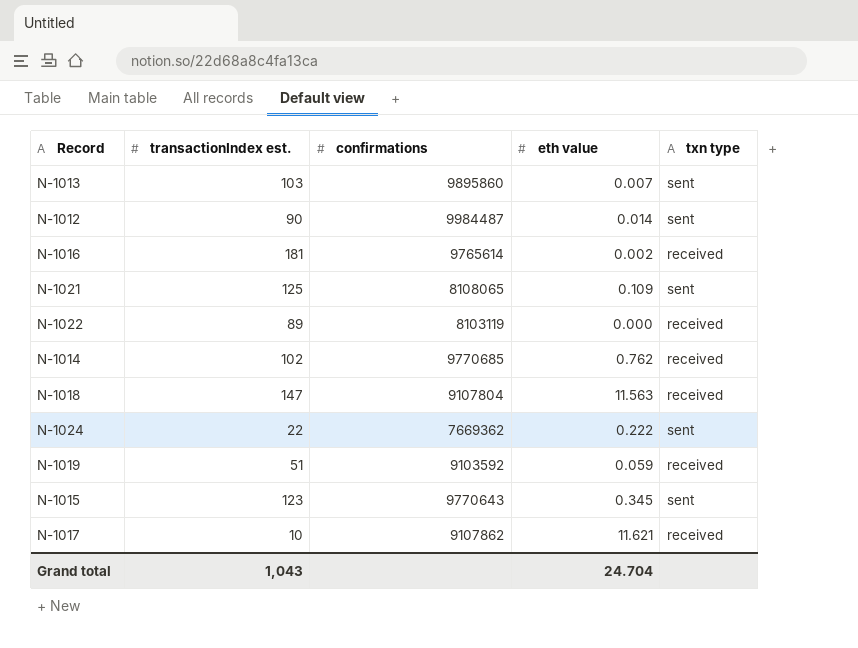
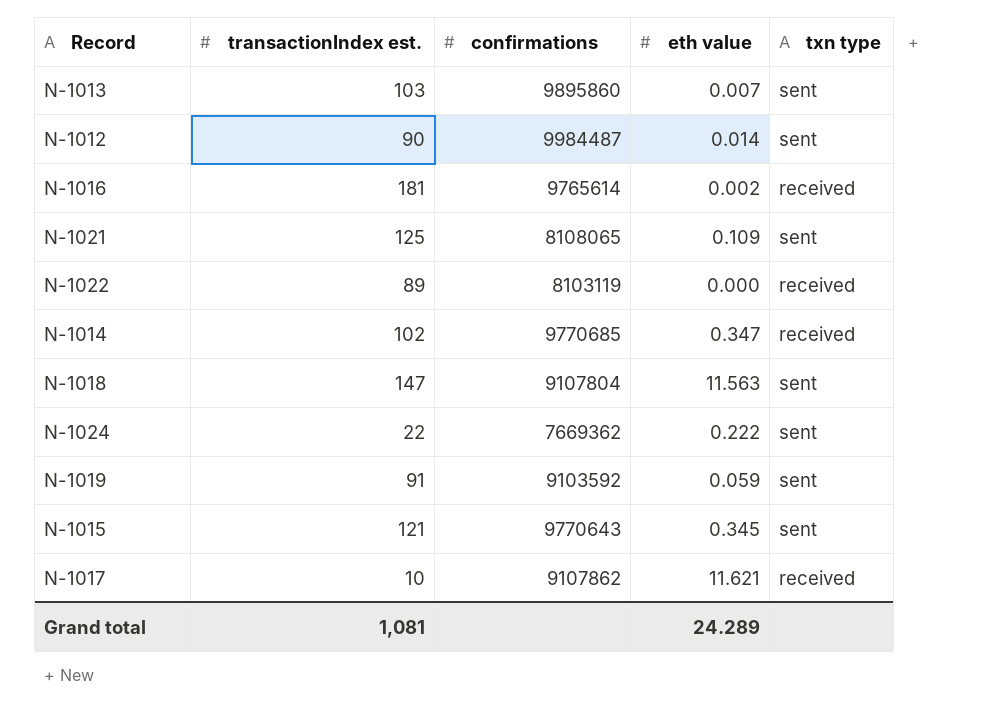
N-1014 | eth value: 0.762 -> 0.347
N-1018 | txn type: received -> sent
N-1019 | transactionIndex est.: 51 -> 91
N-1019 | txn type: received -> sent
N-1015 | transactionIndex est.: 123 -> 121
Grand total | transactionIndex est.: 1,043 -> 1,081
Grand total | eth value: 24.704 -> 24.289

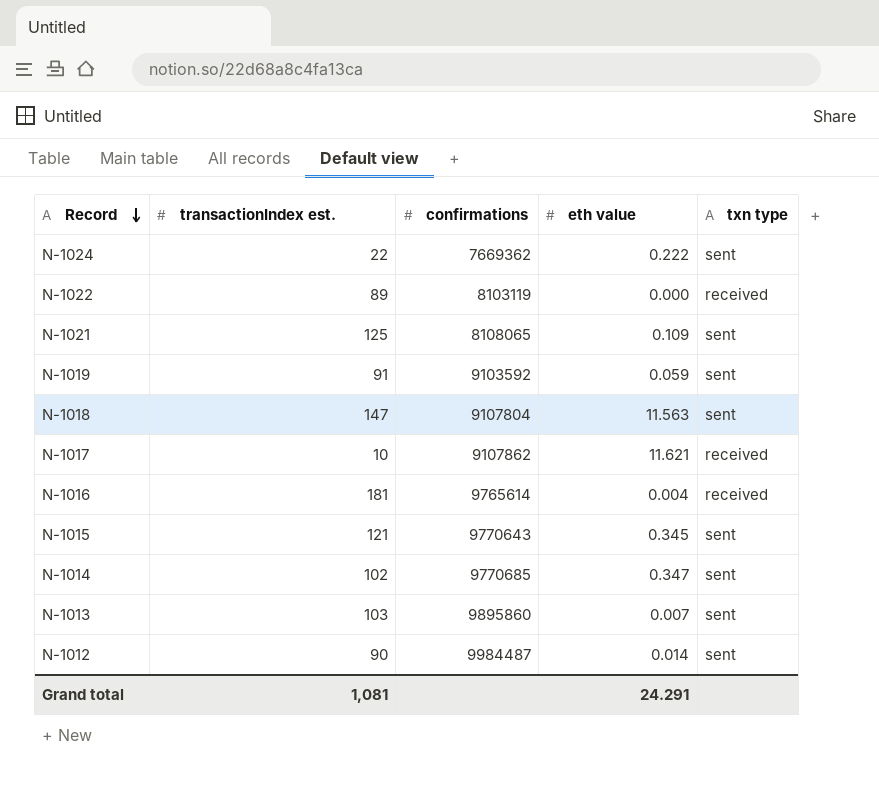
row order: none -> Record descending
N-1016 | eth value: 0.002 -> 0.004
N-1014 | txn type: received -> sent
Grand total | eth value: 24.289 -> 24.291

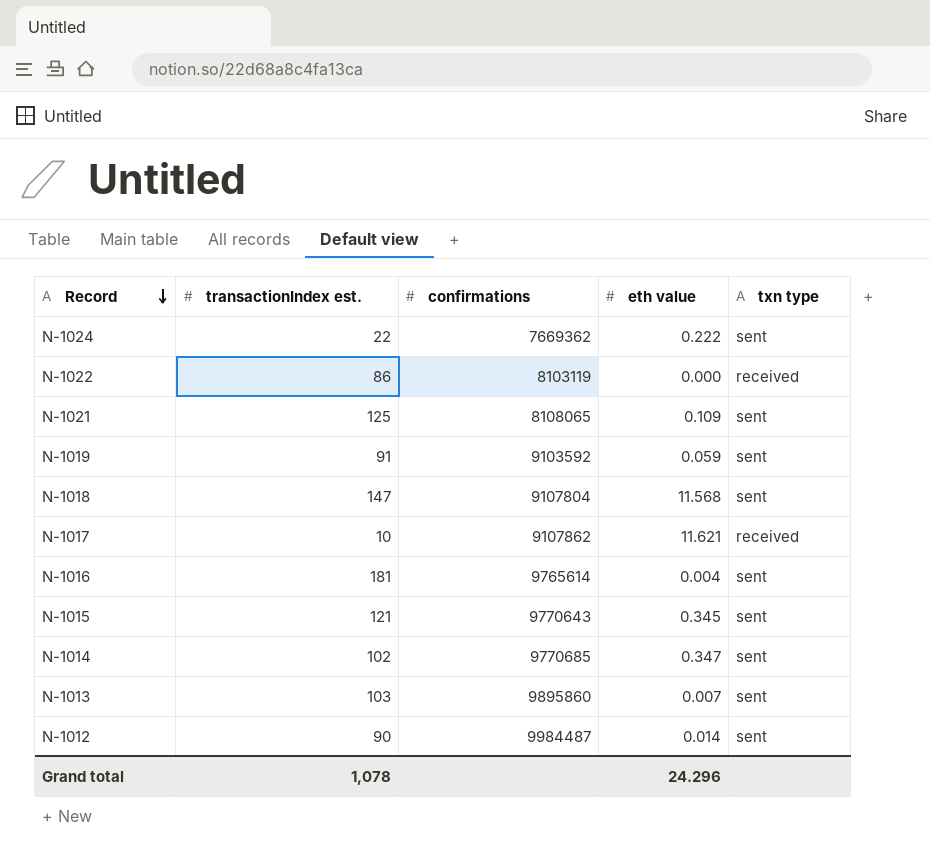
N-1022 | transactionIndex est.: 89 -> 86
N-1018 | eth value: 11.563 -> 11.568
N-1016 | txn type: received -> sent
Grand total | transactionIndex est.: 1,081 -> 1,078
Grand total | eth value: 24.291 -> 24.296

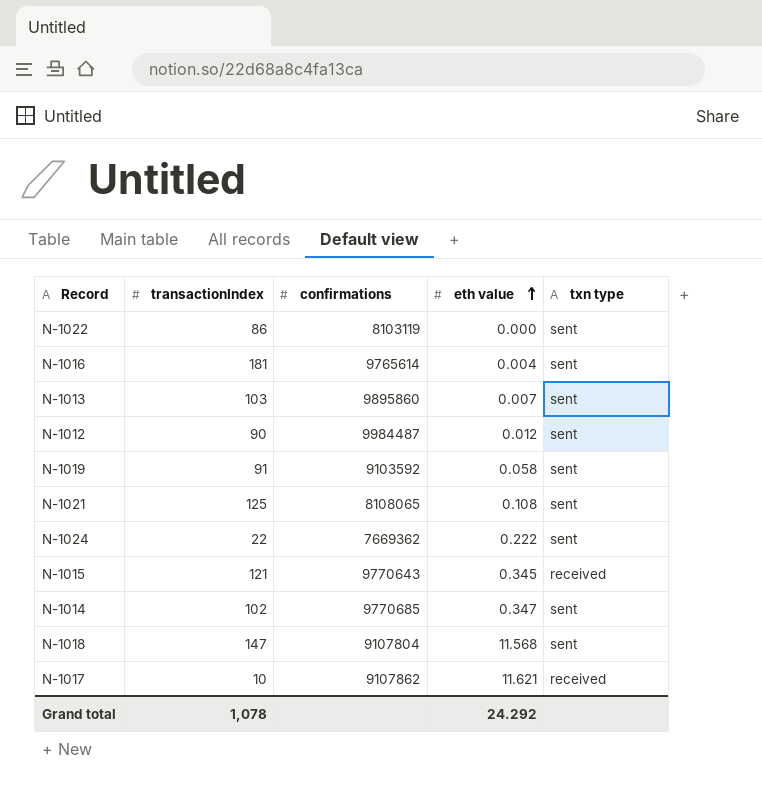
row order: Record descending -> eth value ascending
column name: transactionIndex est. -> transactionIndex
N-1022 | txn type: received -> sent
N-1012 | eth value: 0.014 -> 0.012
N-1019 | eth value: 0.059 -> 0.058
N-1021 | eth value: 0.109 -> 0.108
N-1015 | txn type: sent -> received
Grand total | eth value: 24.296 -> 24.292

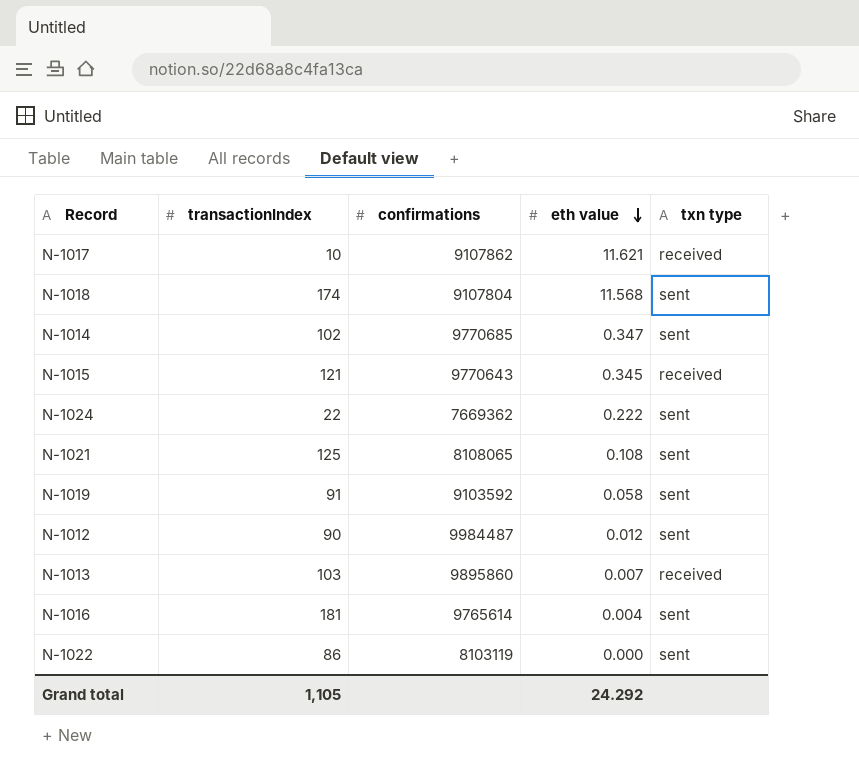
row order: eth value ascending -> eth value descending
N-1018 | transactionIndex: 147 -> 174
N-1013 | txn type: sent -> received
Grand total | transactionIndex: 1,078 -> 1,105

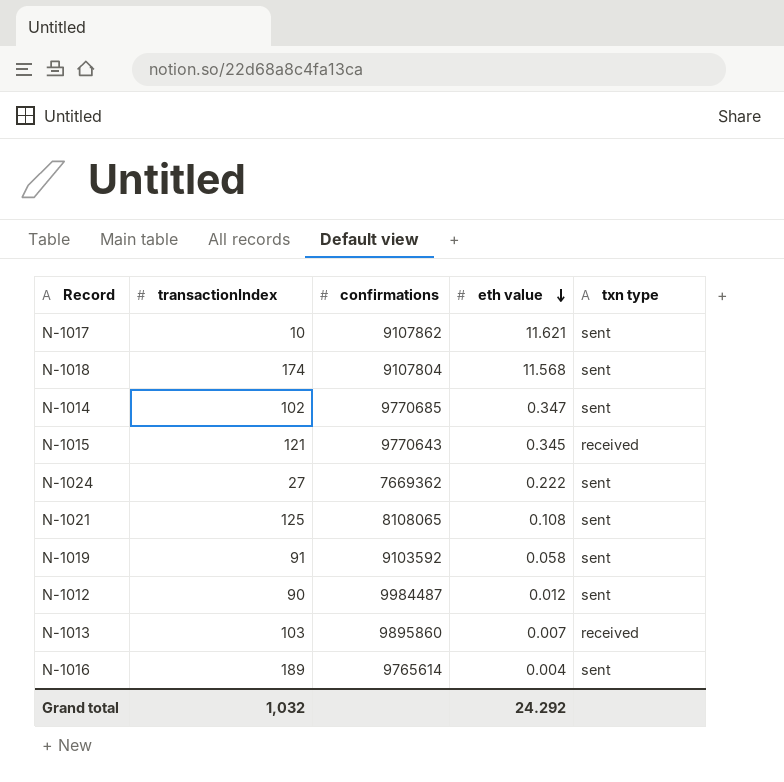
row N-1022: 86 | 8103119 | 0.000 | sent -> none
N-1017 | txn type: received -> sent
N-1024 | transactionIndex: 22 -> 27
N-1016 | transactionIndex: 181 -> 189
Grand total | transactionIndex: 1,105 -> 1,032

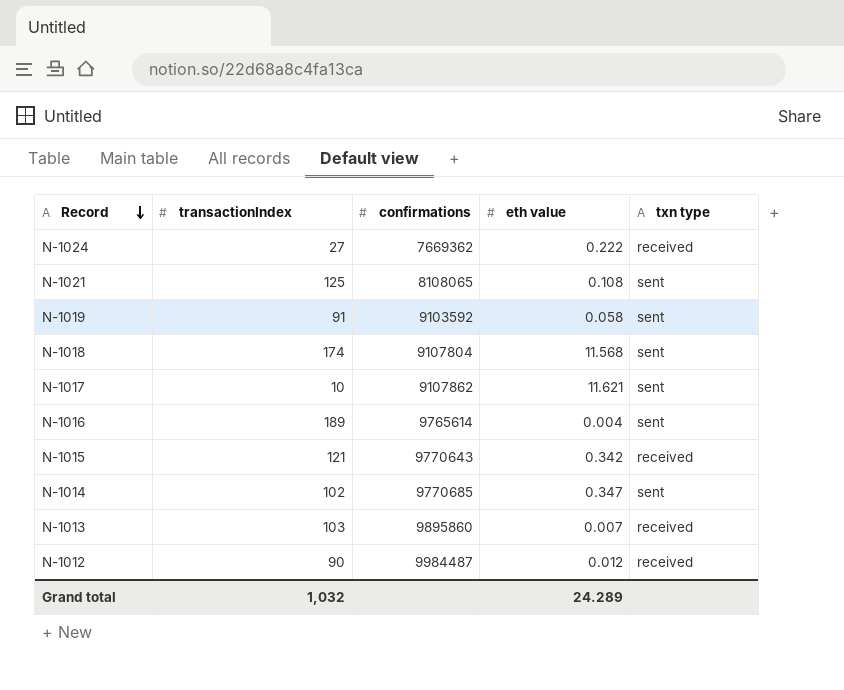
row order: eth value descending -> Record descending
N-1024 | txn type: sent -> received
N-1015 | eth value: 0.345 -> 0.342
N-1012 | txn type: sent -> received
Grand total | eth value: 24.292 -> 24.289

